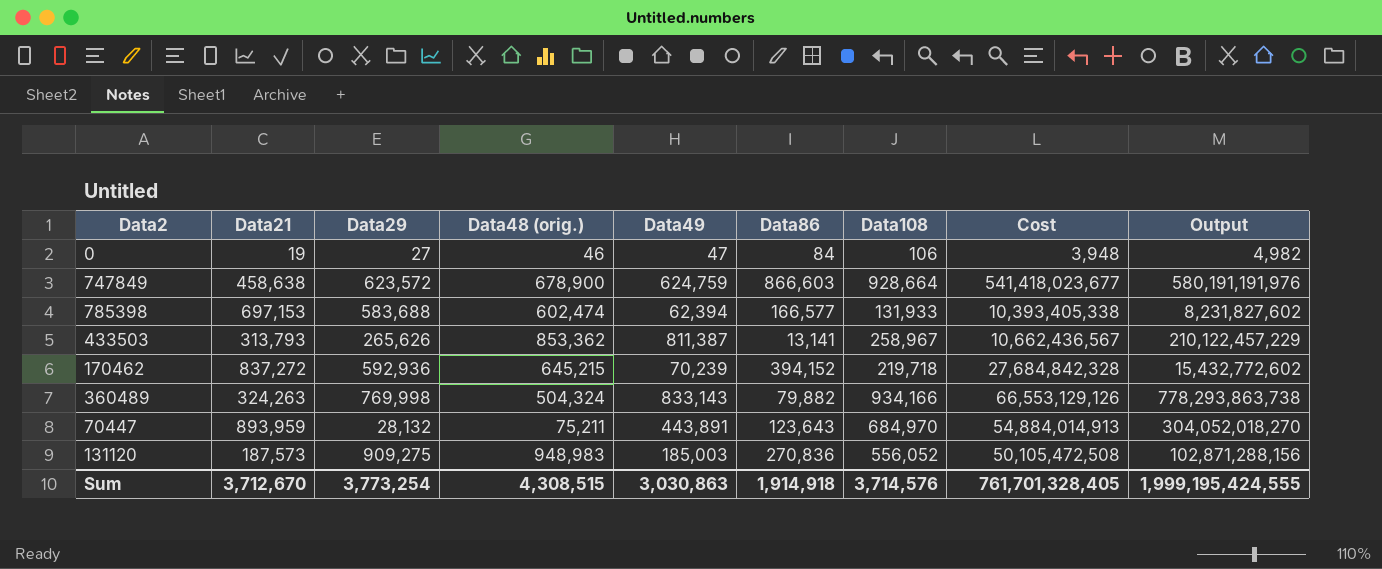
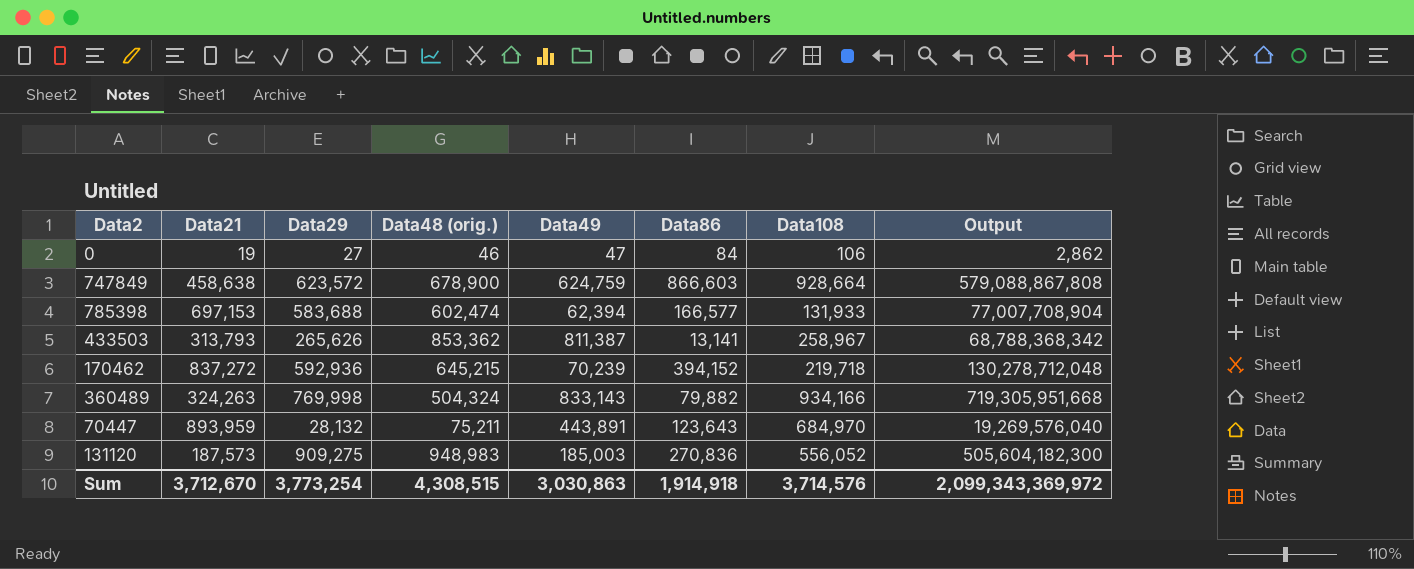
column Cost | formula: [Data49] * [Data86] -> none
column Output | formula: [Data49] * [Data108] -> [Data29] * [Data108]
Sum | Output: 1,999,195,424,555 -> 2,099,343,369,972

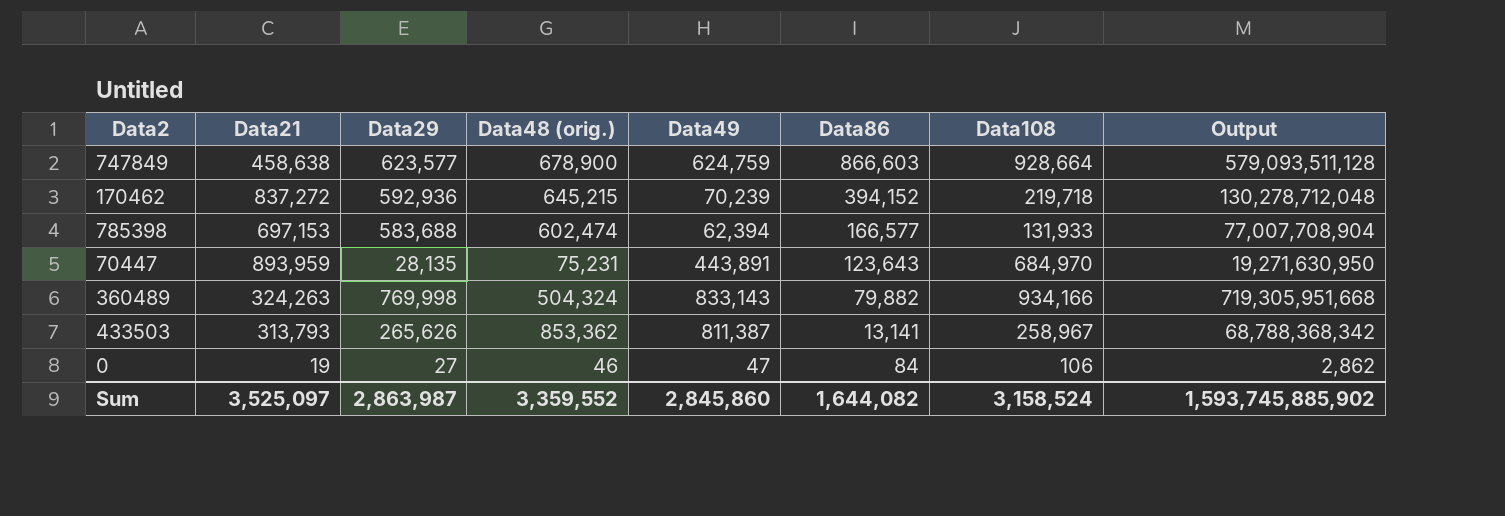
row order: none -> Data86 descending
row 131120: 187,573 | 909,275 | 948,983 | 185,003 | 270,836 | 556,052 | 505,604,182,300 -> none
747849 | Data29: 623,572 -> 623,577
747849 | Output: 579,088,867,808 -> 579,093,511,128
70447 | Data29: 28,132 -> 28,135
70447 | Data48 (orig.): 75,211 -> 75,231
70447 | Output: 19,269,576,040 -> 19,271,630,950
Sum | Data21: 3,712,670 -> 3,525,097
Sum | Data29: 3,773,254 -> 2,863,987
Sum | Data48 (orig.): 4,308,515 -> 3,359,552
Sum | Data49: 3,030,863 -> 2,845,860
Sum | Data86: 1,914,918 -> 1,644,082
Sum | Data108: 3,714,576 -> 3,158,524
Sum | Output: 2,099,343,369,972 -> 1,593,745,885,902

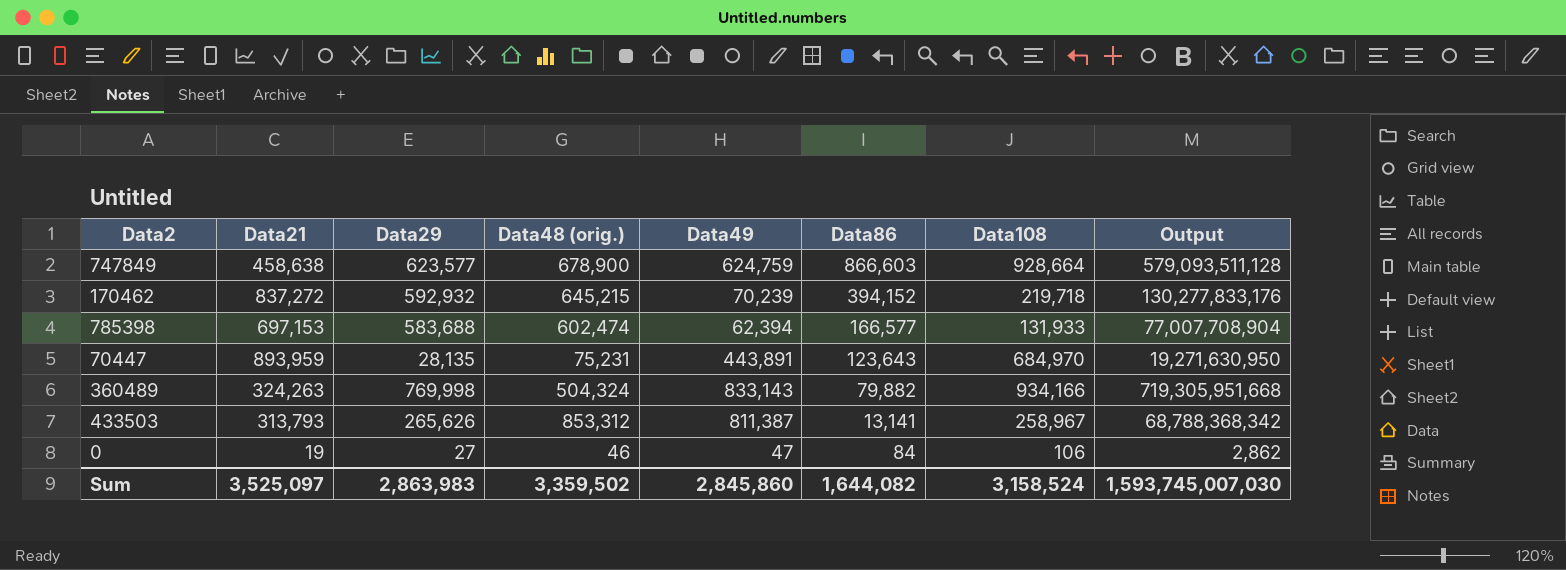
170462 | Data29: 592,936 -> 592,932
170462 | Output: 130,278,712,048 -> 130,277,833,176
433503 | Data48 (orig.): 853,362 -> 853,312
Sum | Data29: 2,863,987 -> 2,863,983
Sum | Data48 (orig.): 3,359,552 -> 3,359,502
Sum | Output: 1,593,745,885,902 -> 1,593,745,007,030

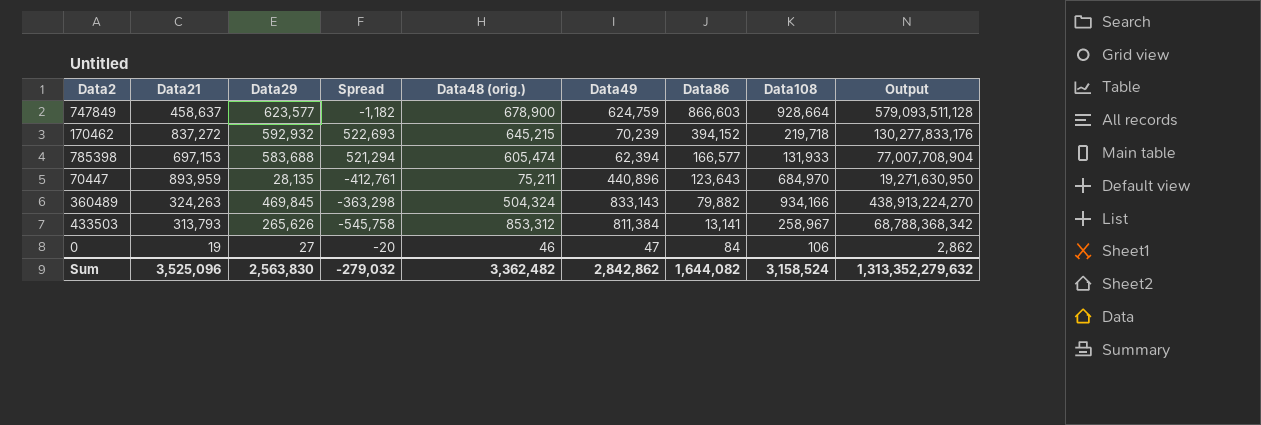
column Spread | formula: none -> [Data29] - [Data49]
747849 | Data21: 458,638 -> 458,637
785398 | Data48 (orig.): 602,474 -> 605,474
70447 | Data48 (orig.): 75,231 -> 75,211
70447 | Data49: 443,891 -> 440,896
360489 | Data29: 769,998 -> 469,845
360489 | Output: 719,305,951,668 -> 438,913,224,270
433503 | Data49: 811,387 -> 811,384
Sum | Data21: 3,525,097 -> 3,525,096
Sum | Data29: 2,863,983 -> 2,563,830
Sum | Data48 (orig.): 3,359,502 -> 3,362,482
Sum | Data49: 2,845,860 -> 2,842,862
Sum | Output: 1,593,745,007,030 -> 1,313,352,279,632

